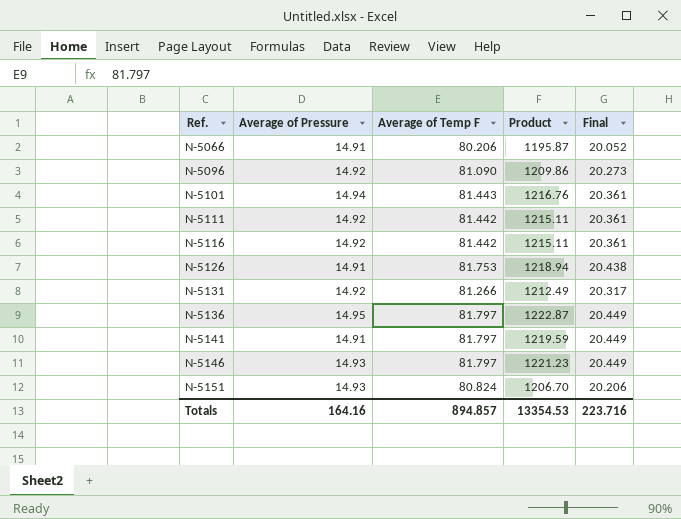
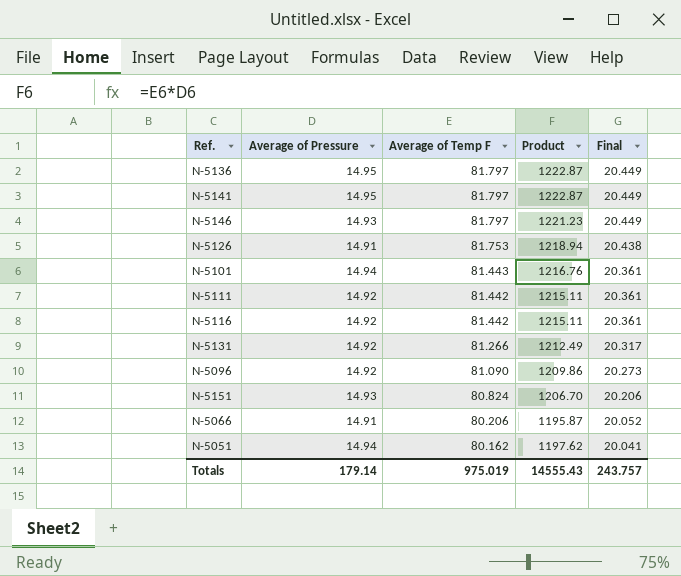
row order: Ref. ascending -> Average of Temp F descending
N-5141 | Average of Pressure: 14.91 -> 14.95
N-5141 | Product: 1219.59 -> 1222.87
row N-5051: none -> 14.94 | 80.162 | 1197.62 | 20.041
Totals | Average of Pressure: 164.16 -> 179.14
Totals | Average of Temp F: 894.857 -> 975.019
Totals | Product: 13354.53 -> 14555.43
Totals | Final: 223.716 -> 243.757

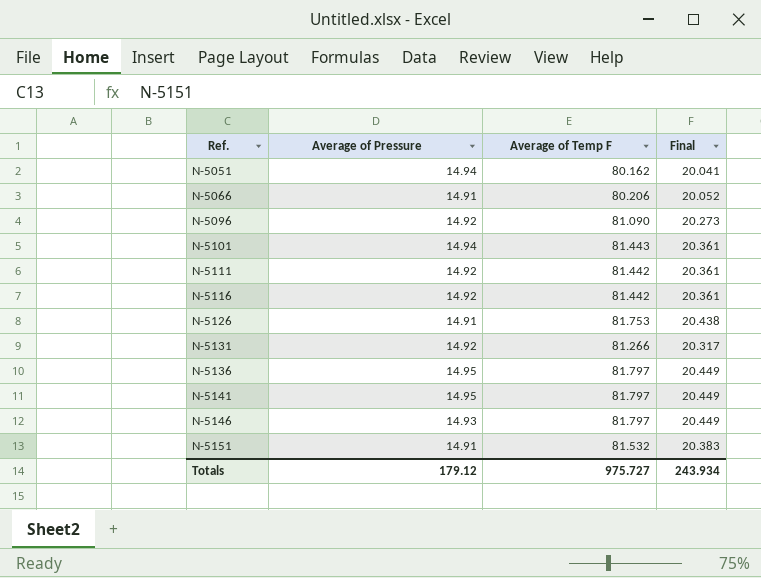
row order: Average of Temp F descending -> Ref. ascending
column Product | formula: [Average of Pressure] * [Average of Temp F] -> none
N-5151 | Average of Pressure: 14.93 -> 14.91
N-5151 | Average of Temp F: 80.824 -> 81.532
N-5151 | Final: 20.206 -> 20.383
Totals | Average of Pressure: 179.14 -> 179.12
Totals | Average of Temp F: 975.019 -> 975.727
Totals | Final: 243.757 -> 243.934

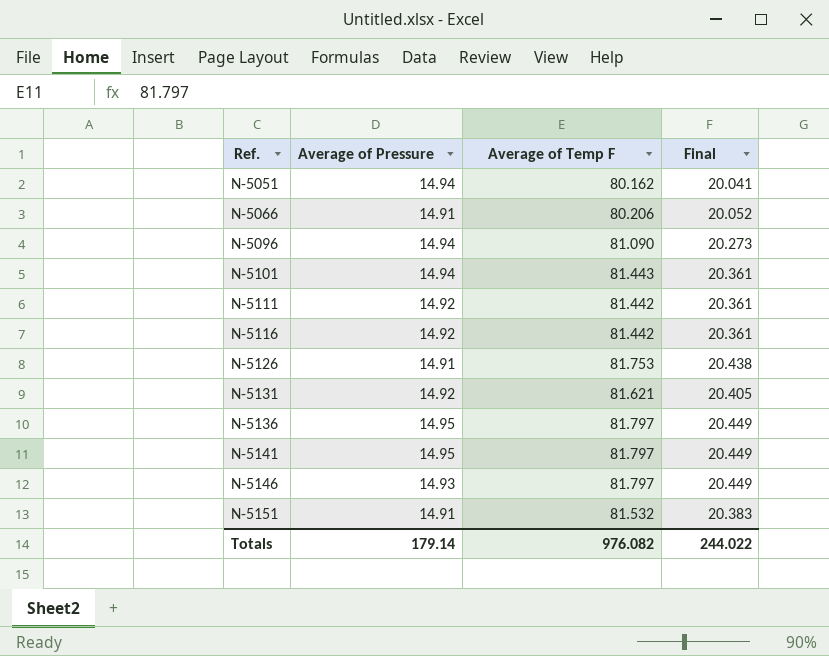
N-5096 | Average of Pressure: 14.92 -> 14.94
N-5131 | Average of Temp F: 81.266 -> 81.621
N-5131 | Final: 20.317 -> 20.405
Totals | Average of Pressure: 179.12 -> 179.14
Totals | Average of Temp F: 975.727 -> 976.082
Totals | Final: 243.934 -> 244.022

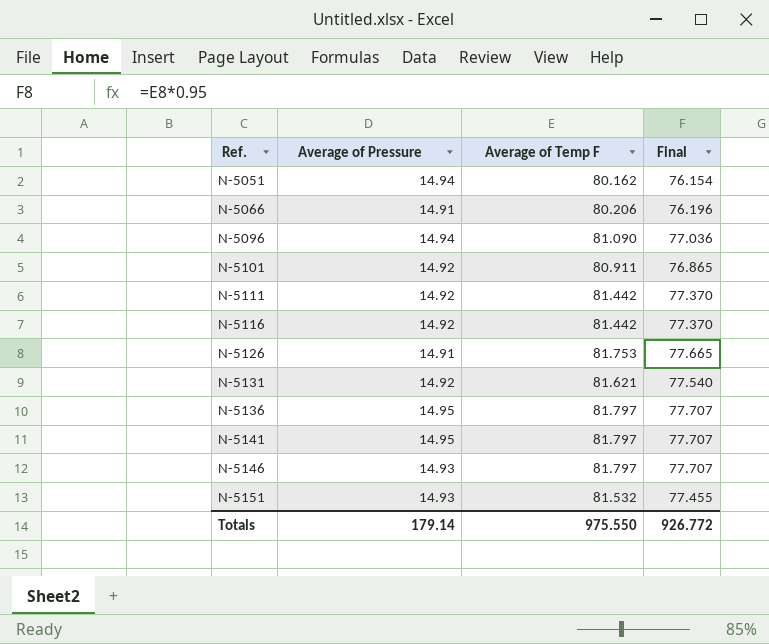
column Final | formula: [Average of Temp F] * 0.25 -> [Average of Temp F] * 0.95
N-5101 | Average of Pressure: 14.94 -> 14.92
N-5101 | Average of Temp F: 81.443 -> 80.911
N-5151 | Average of Pressure: 14.91 -> 14.93
Totals | Average of Temp F: 976.082 -> 975.550
Totals | Final: 244.022 -> 926.772

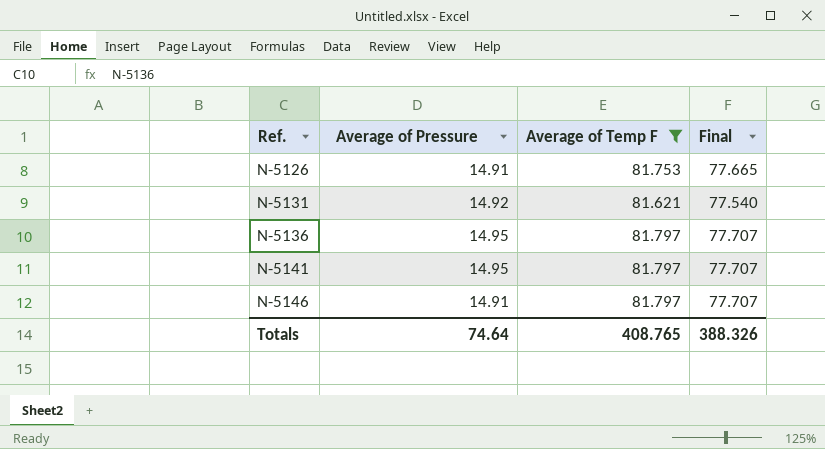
filter: none -> Average of Temp F >= 81.621
N-5146 | Average of Pressure: 14.93 -> 14.91
Totals | Average of Pressure: 179.14 -> 74.64
Totals | Average of Temp F: 975.550 -> 408.765
Totals | Final: 926.772 -> 388.326

